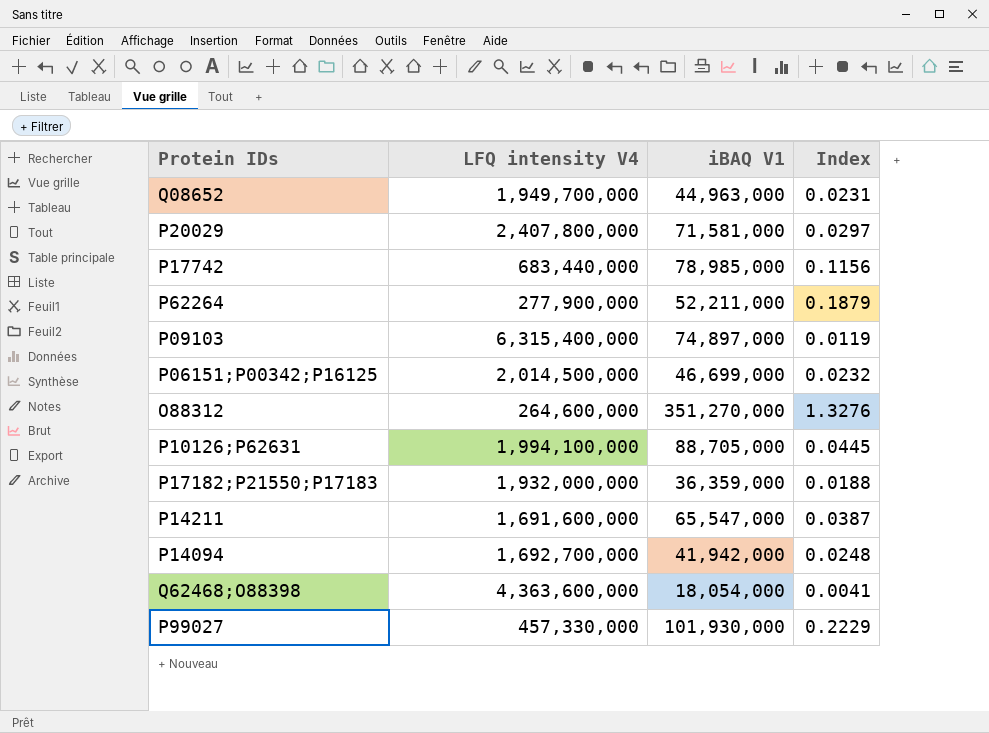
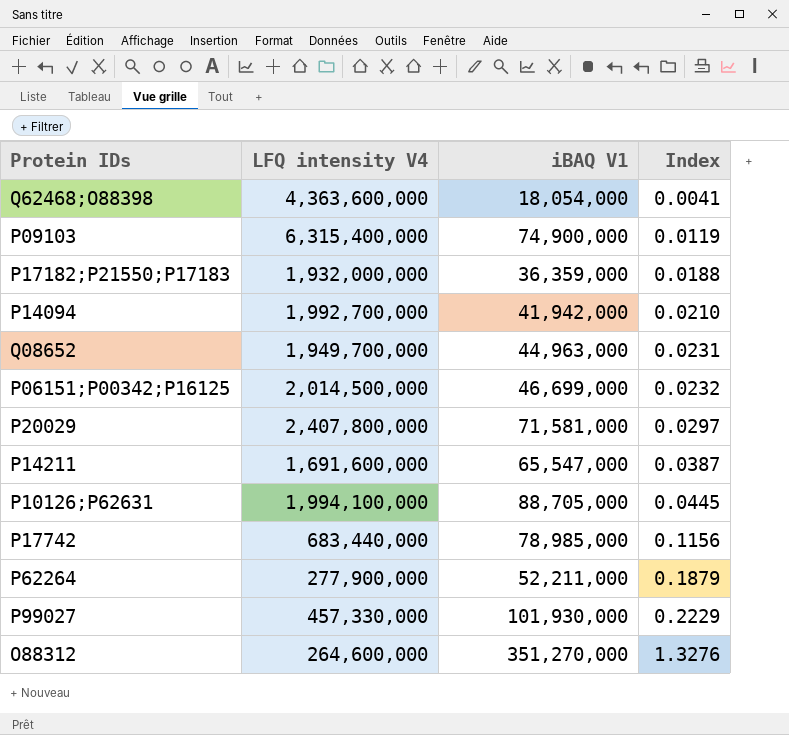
row order: none -> Index ascending
P09103 | iBAQ V1: 74,897,000 -> 74,900,000
P14094 | LFQ intensity V4: 1,692,700,000 -> 1,992,700,000
P14094 | Index: 0.0248 -> 0.0210

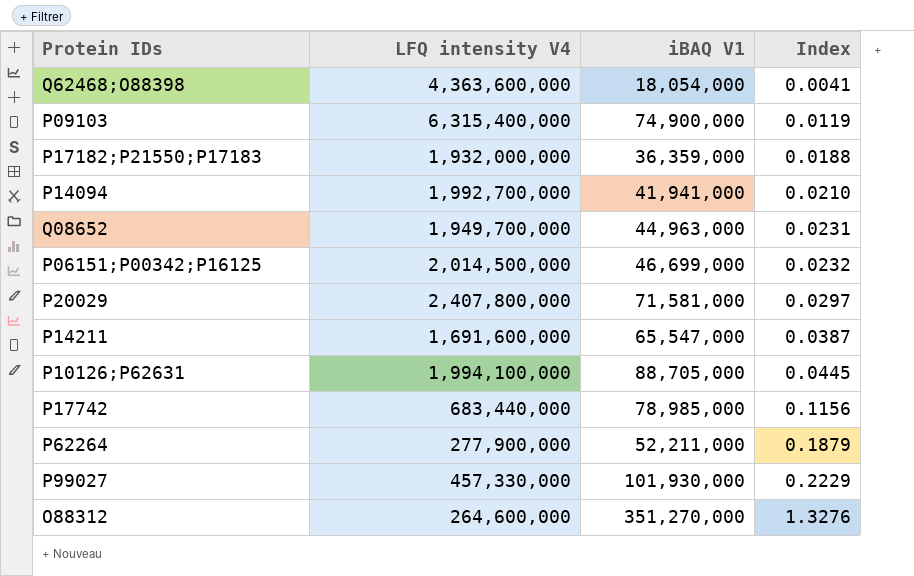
P14094 | iBAQ V1: 41,942,000 -> 41,941,000

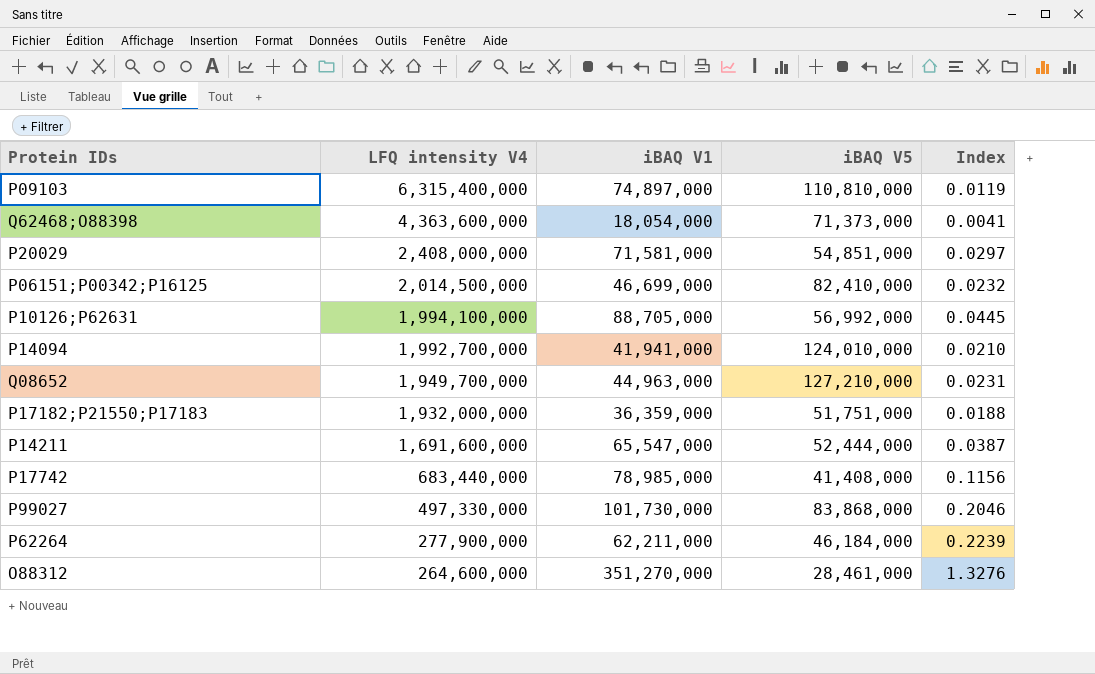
row order: Index ascending -> LFQ intensity V4 descending
column iBAQ V5 | position: none -> 4
P09103 | iBAQ V1: 74,900,000 -> 74,897,000
P20029 | LFQ intensity V4: 2,407,800,000 -> 2,408,000,000
P99027 | LFQ intensity V4: 457,330,000 -> 497,330,000
P99027 | iBAQ V1: 101,930,000 -> 101,730,000
P99027 | Index: 0.2229 -> 0.2046
P62264 | iBAQ V1: 52,211,000 -> 62,211,000
P62264 | Index: 0.1879 -> 0.2239

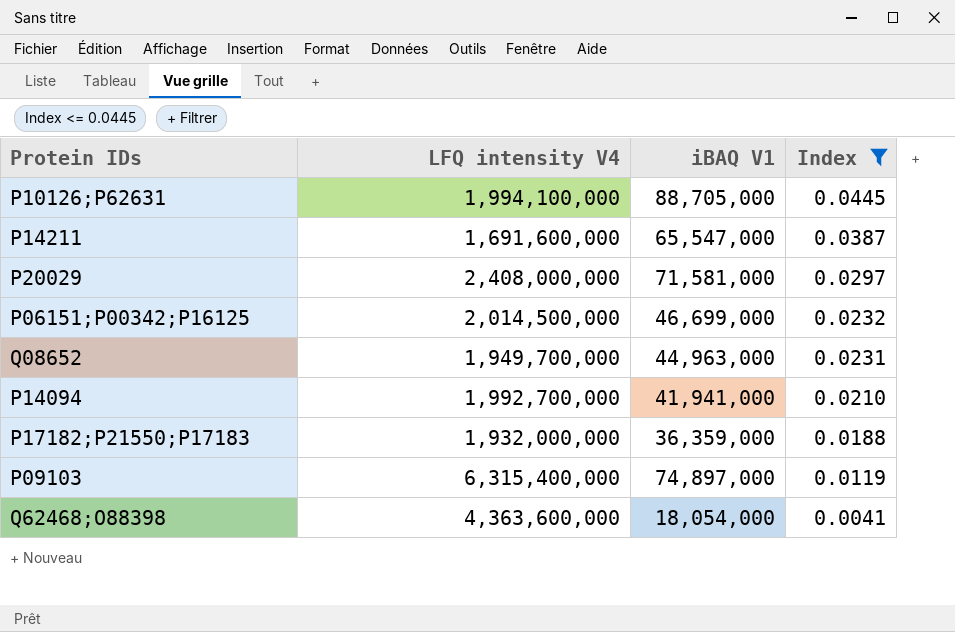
filter: none -> Index <= 0.0445
row order: LFQ intensity V4 descending -> Index descending
column iBAQ V5 | position: 4 -> none

